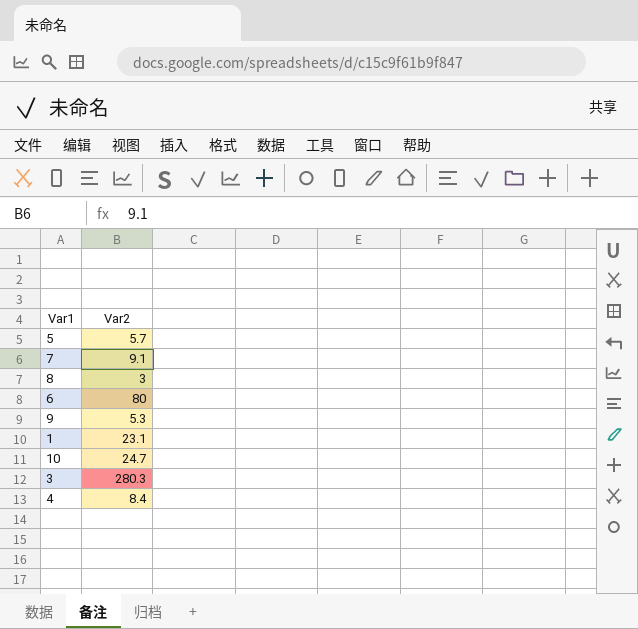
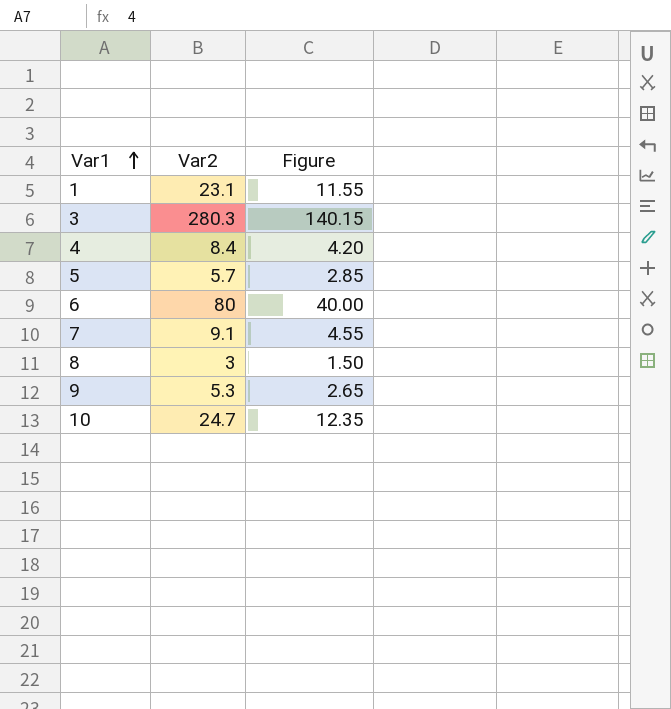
row order: none -> Var1 ascending
column Figure | formula: none -> [Var2] * 0.5

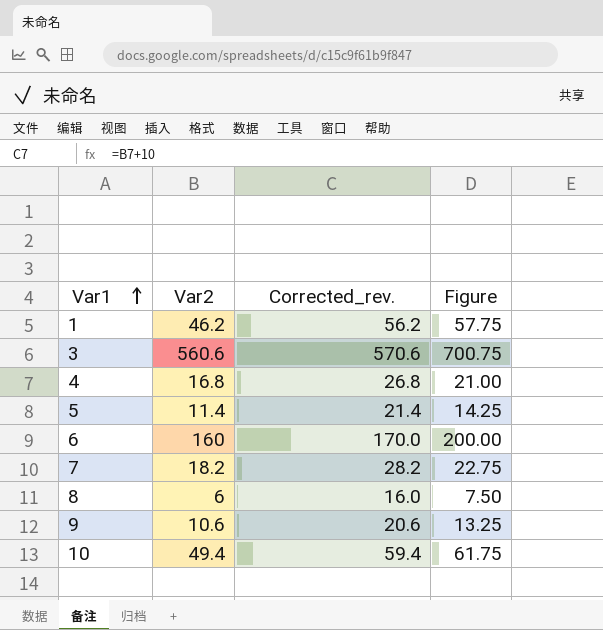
column Corrected_rev. | formula: none -> [Var2] + 10
column Figure | formula: [Var2] * 0.5 -> [Var2] * 1.25
1 | Var2: 23.1 -> 46.2
3 | Var2: 280.3 -> 560.6
4 | Var2: 8.4 -> 16.8
5 | Var2: 5.7 -> 11.4
6 | Var2: 80 -> 160
7 | Var2: 9.1 -> 18.2
8 | Var2: 3 -> 6
9 | Var2: 5.3 -> 10.6
10 | Var2: 24.7 -> 49.4

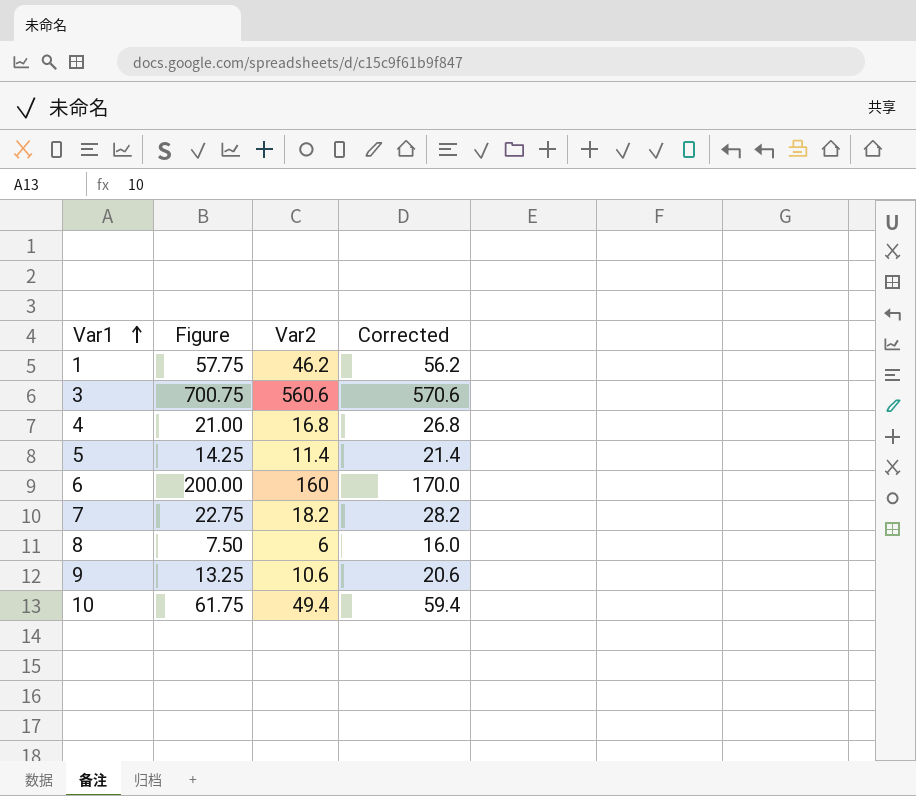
column Figure | position: 4 -> 2
column name: Corrected_rev. -> Corrected

